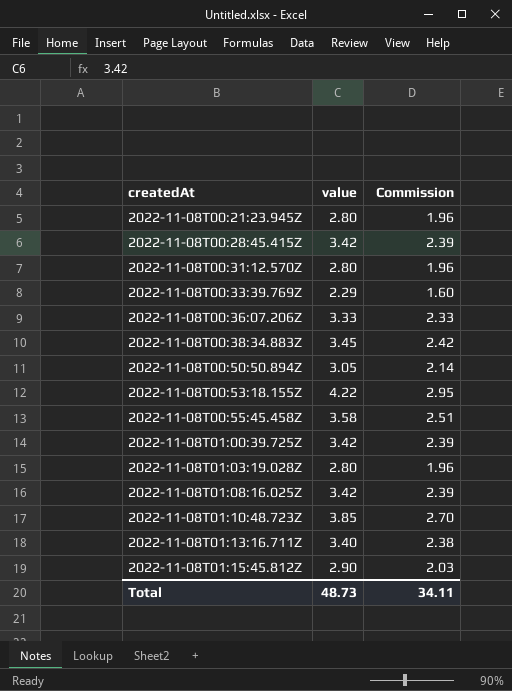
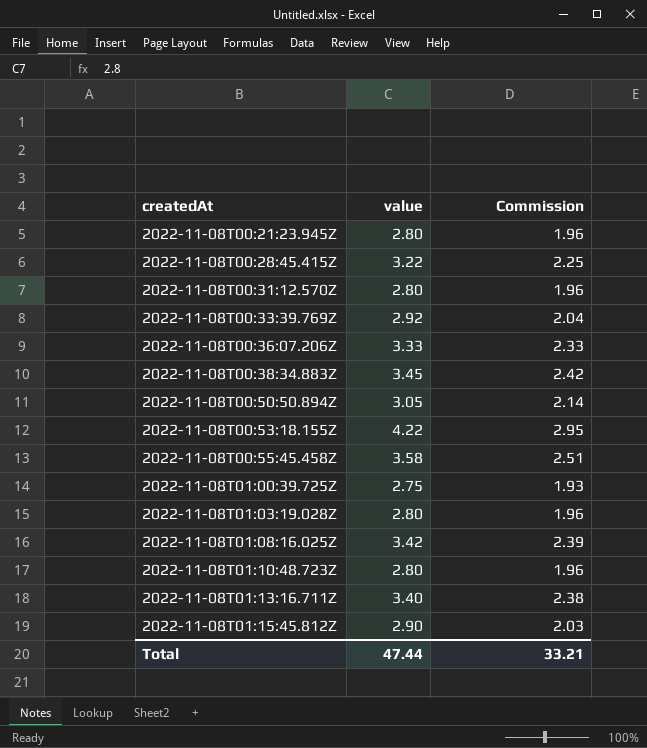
2022-11-08T00:28:45.415Z | value: 3.42 -> 3.22
2022-11-08T00:28:45.415Z | Commission: 2.39 -> 2.25
2022-11-08T00:33:39.769Z | value: 2.29 -> 2.92
2022-11-08T00:33:39.769Z | Commission: 1.60 -> 2.04
2022-11-08T01:00:39.725Z | value: 3.42 -> 2.75
2022-11-08T01:00:39.725Z | Commission: 2.39 -> 1.93
2022-11-08T01:10:48.723Z | value: 3.85 -> 2.80
2022-11-08T01:10:48.723Z | Commission: 2.70 -> 1.96
Total | value: 48.73 -> 47.44
Total | Commission: 34.11 -> 33.21

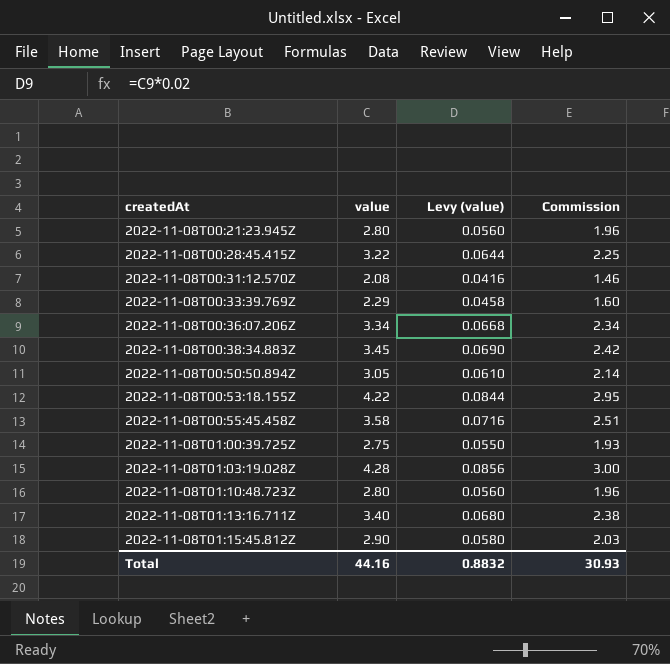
column Levy (value) | formula: none -> [value] * 0.02
row 2022-11-08T01:08:16.025Z: 3.42 | 2.39 -> none
2022-11-08T00:31:12.570Z | value: 2.80 -> 2.08
2022-11-08T00:31:12.570Z | Commission: 1.96 -> 1.46
2022-11-08T00:33:39.769Z | value: 2.92 -> 2.29
2022-11-08T00:33:39.769Z | Commission: 2.04 -> 1.60
2022-11-08T00:36:07.206Z | value: 3.33 -> 3.34
2022-11-08T00:36:07.206Z | Commission: 2.33 -> 2.34
2022-11-08T01:03:19.028Z | value: 2.80 -> 4.28
2022-11-08T01:03:19.028Z | Commission: 1.96 -> 3.00
Total | value: 47.44 -> 44.16
Total | Commission: 33.21 -> 30.93

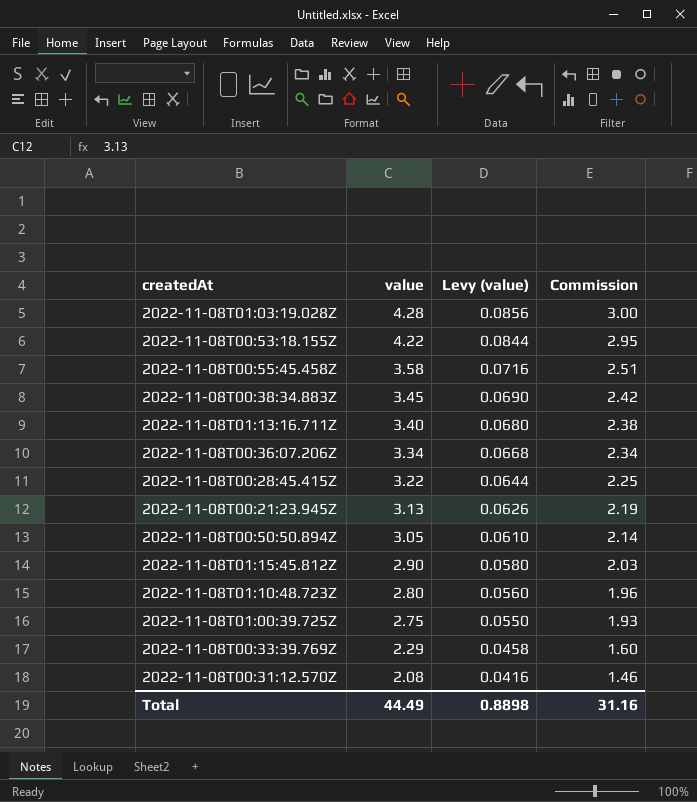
row order: createdAt ascending -> value descending
2022-11-08T00:21:23.945Z | value: 2.80 -> 3.13
2022-11-08T00:21:23.945Z | Levy (value): 0.0560 -> 0.0626
2022-11-08T00:21:23.945Z | Commission: 1.96 -> 2.19
Total | value: 44.16 -> 44.49
Total | Levy (value): 0.8832 -> 0.8898
Total | Commission: 30.93 -> 31.16

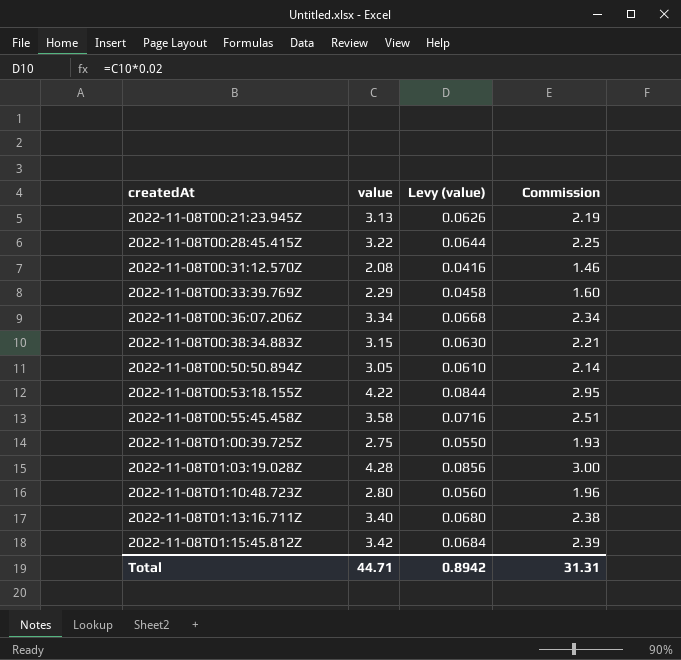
row order: value descending -> createdAt ascending
2022-11-08T00:38:34.883Z | value: 3.45 -> 3.15
2022-11-08T00:38:34.883Z | Levy (value): 0.0690 -> 0.0630
2022-11-08T00:38:34.883Z | Commission: 2.42 -> 2.21
2022-11-08T01:15:45.812Z | value: 2.90 -> 3.42
2022-11-08T01:15:45.812Z | Levy (value): 0.0580 -> 0.0684
2022-11-08T01:15:45.812Z | Commission: 2.03 -> 2.39
Total | value: 44.49 -> 44.71
Total | Levy (value): 0.8898 -> 0.8942
Total | Commission: 31.16 -> 31.31

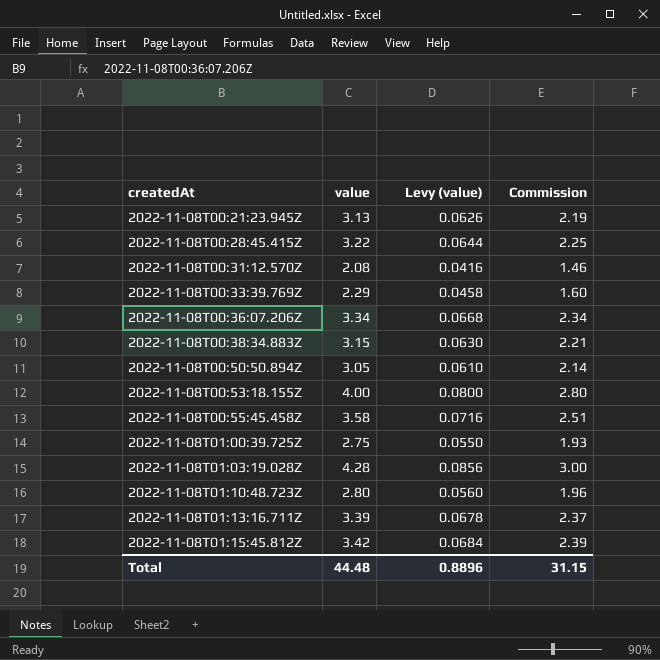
2022-11-08T00:53:18.155Z | value: 4.22 -> 4.00
2022-11-08T00:53:18.155Z | Levy (value): 0.0844 -> 0.0800
2022-11-08T00:53:18.155Z | Commission: 2.95 -> 2.80
2022-11-08T01:13:16.711Z | value: 3.40 -> 3.39
2022-11-08T01:13:16.711Z | Levy (value): 0.0680 -> 0.0678
2022-11-08T01:13:16.711Z | Commission: 2.38 -> 2.37
Total | value: 44.71 -> 44.48
Total | Levy (value): 0.8942 -> 0.8896
Total | Commission: 31.31 -> 31.15

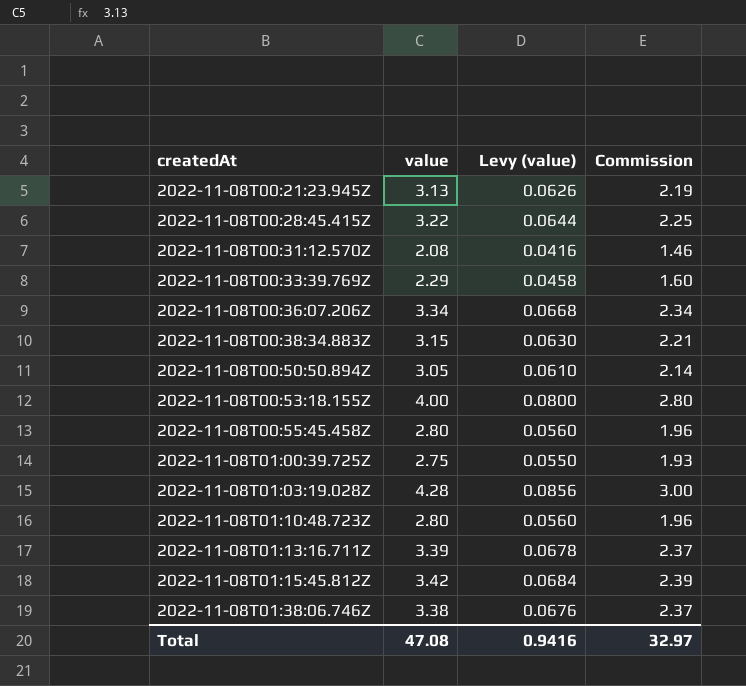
2022-11-08T00:55:45.458Z | value: 3.58 -> 2.80
2022-11-08T00:55:45.458Z | Levy (value): 0.0716 -> 0.0560
2022-11-08T00:55:45.458Z | Commission: 2.51 -> 1.96
row 2022-11-08T01:38:06.746Z: none -> 3.38 | 0.0676 | 2.37
Total | value: 44.48 -> 47.08
Total | Levy (value): 0.8896 -> 0.9416
Total | Commission: 31.15 -> 32.97

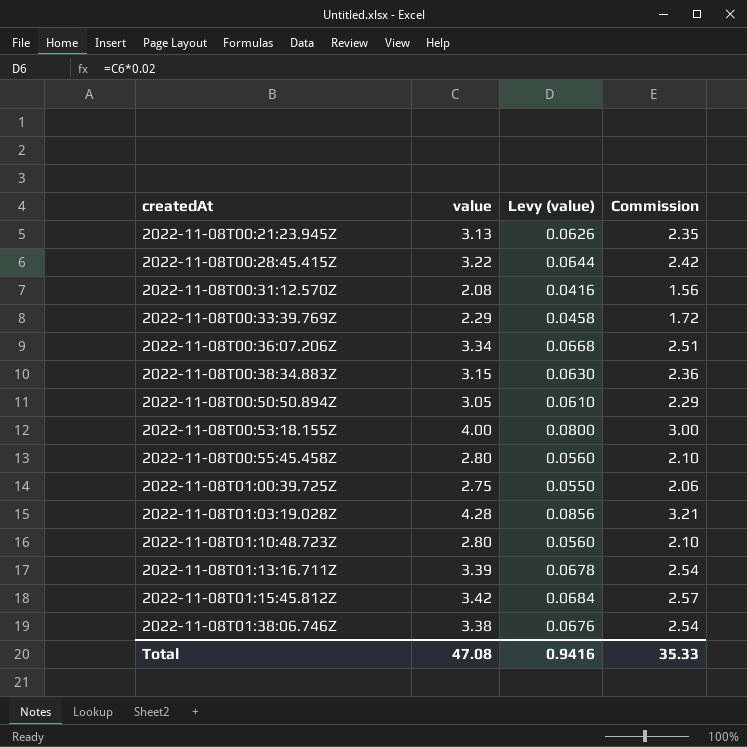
column Commission | formula: [value] * 0.7 -> [value] * 0.75
Total | Commission: 32.97 -> 35.33

